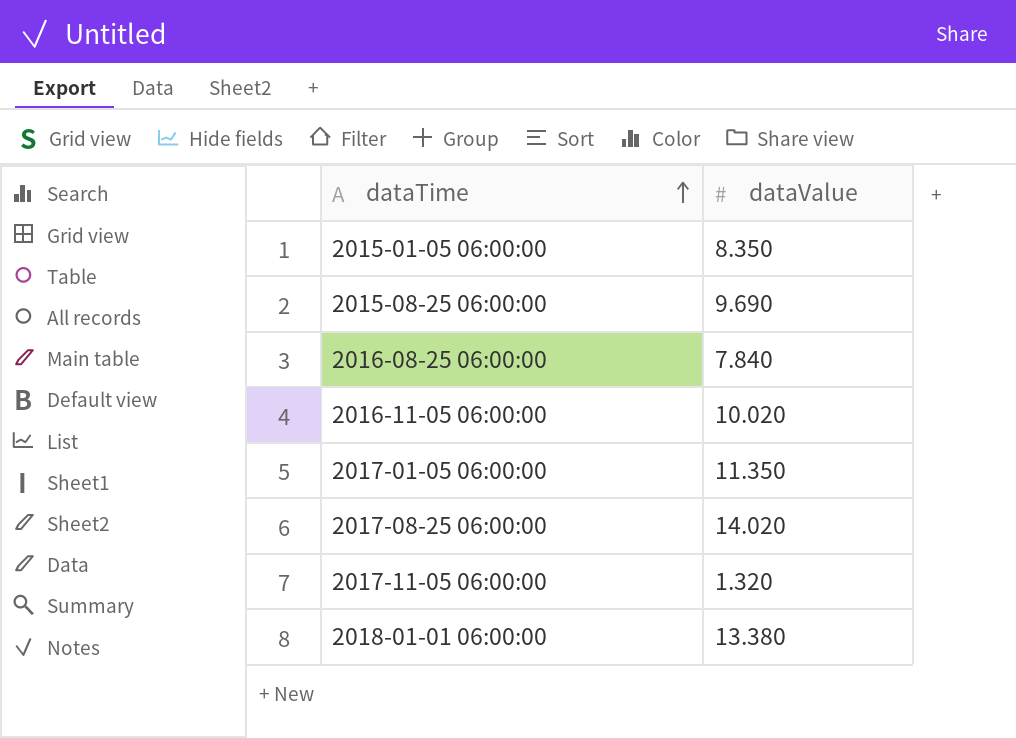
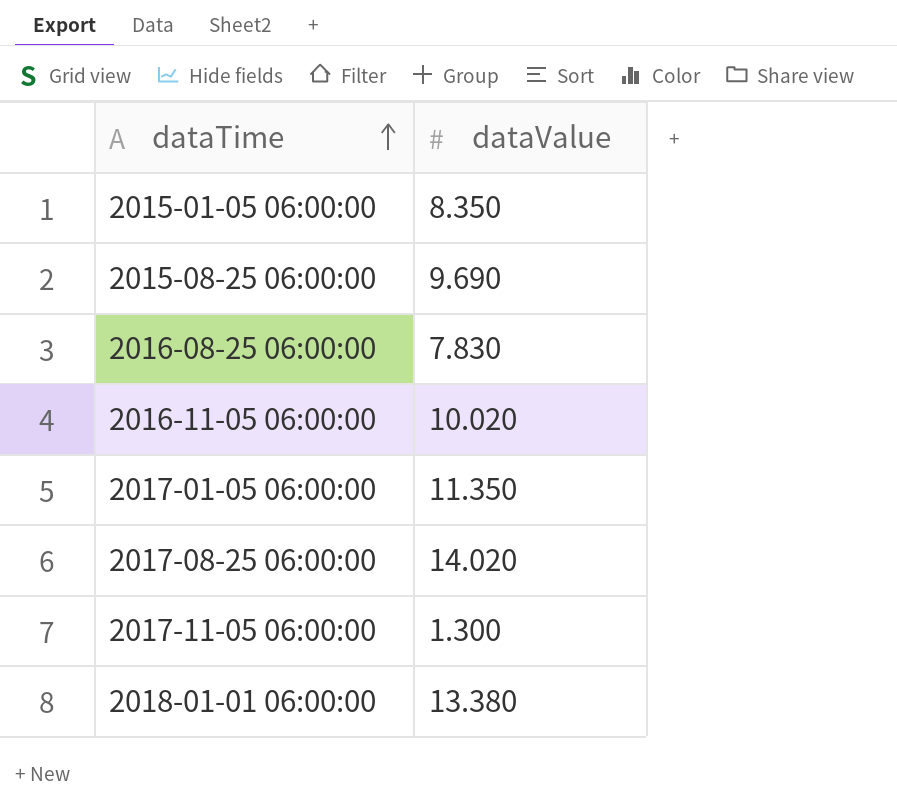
2016-08-25 06:00:00 | dataValue: 7.840 -> 7.830
2017-11-05 06:00:00 | dataValue: 1.320 -> 1.300

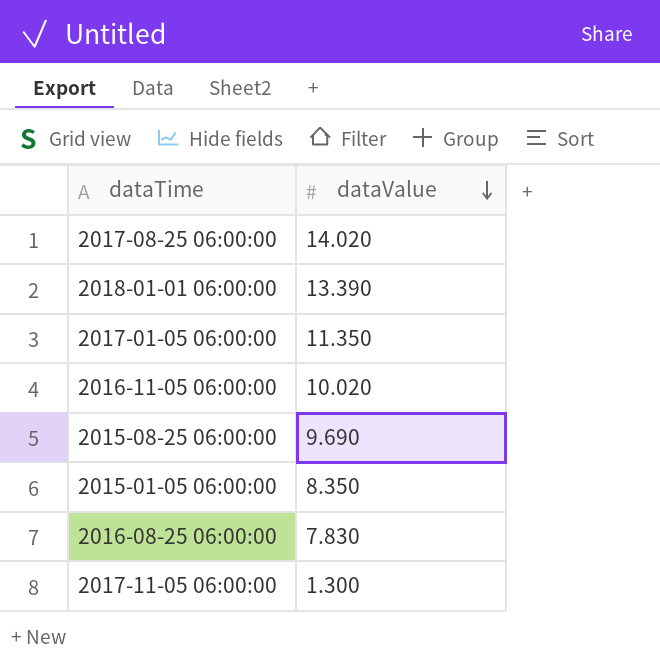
row order: dataTime ascending -> dataValue descending
2018-01-01 06:00:00 | dataValue: 13.380 -> 13.390

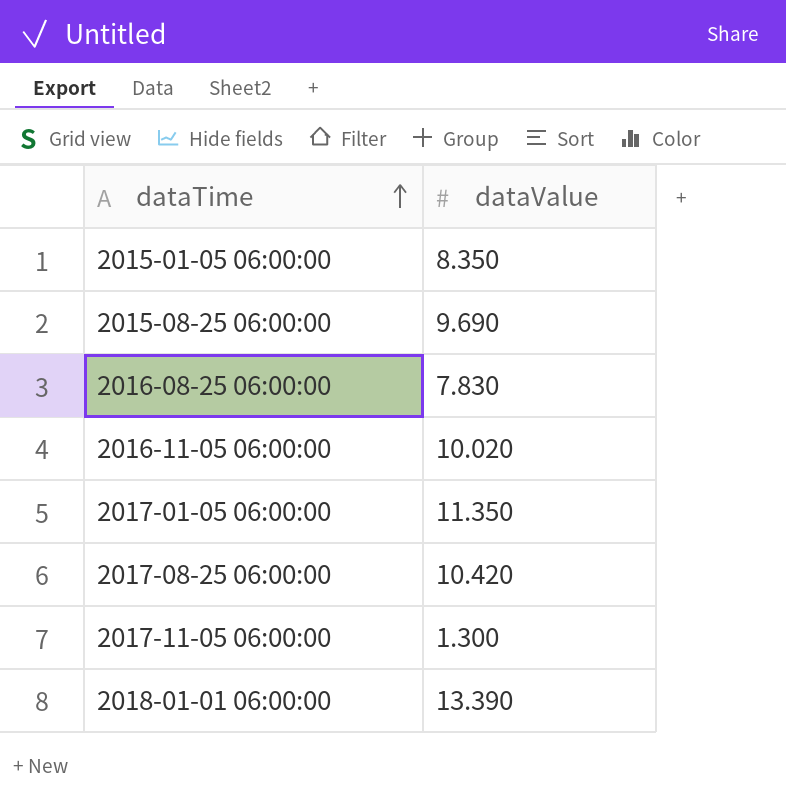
row order: dataValue descending -> dataTime ascending
2017-08-25 06:00:00 | dataValue: 14.020 -> 10.420

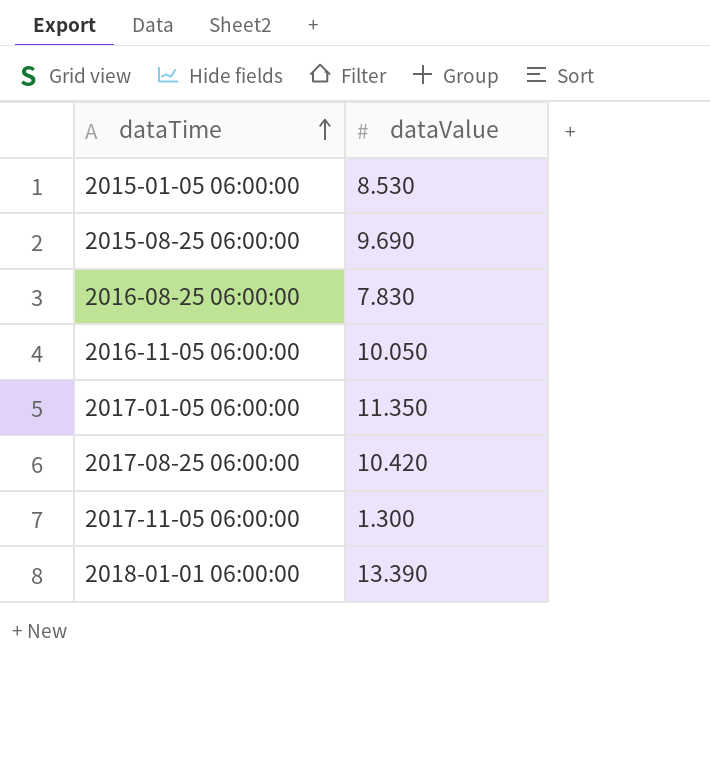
2015-01-05 06:00:00 | dataValue: 8.350 -> 8.530
2016-11-05 06:00:00 | dataValue: 10.020 -> 10.050

